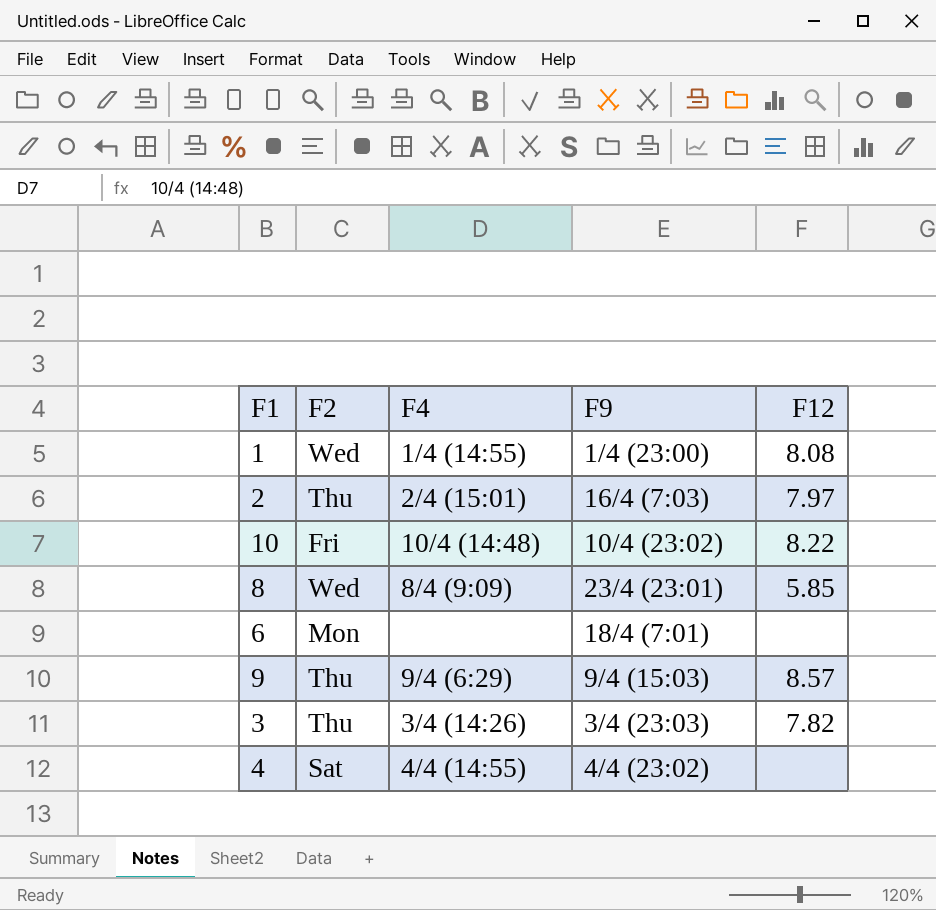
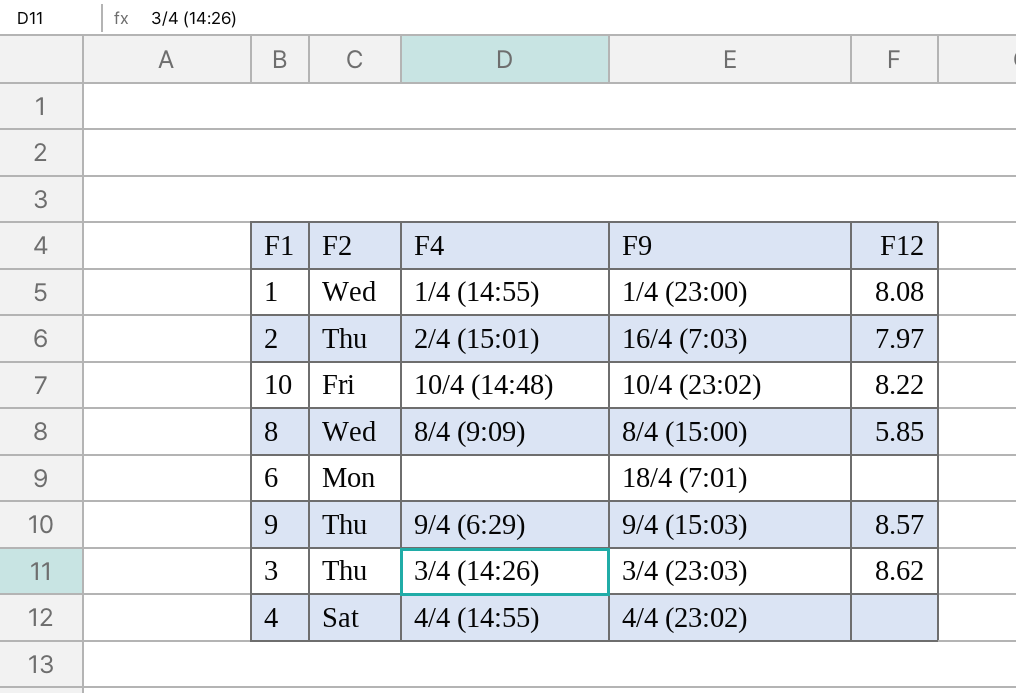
8 | F9: 23/4 (23:01) -> 8/4 (15:00)
3 | F12: 7.82 -> 8.62

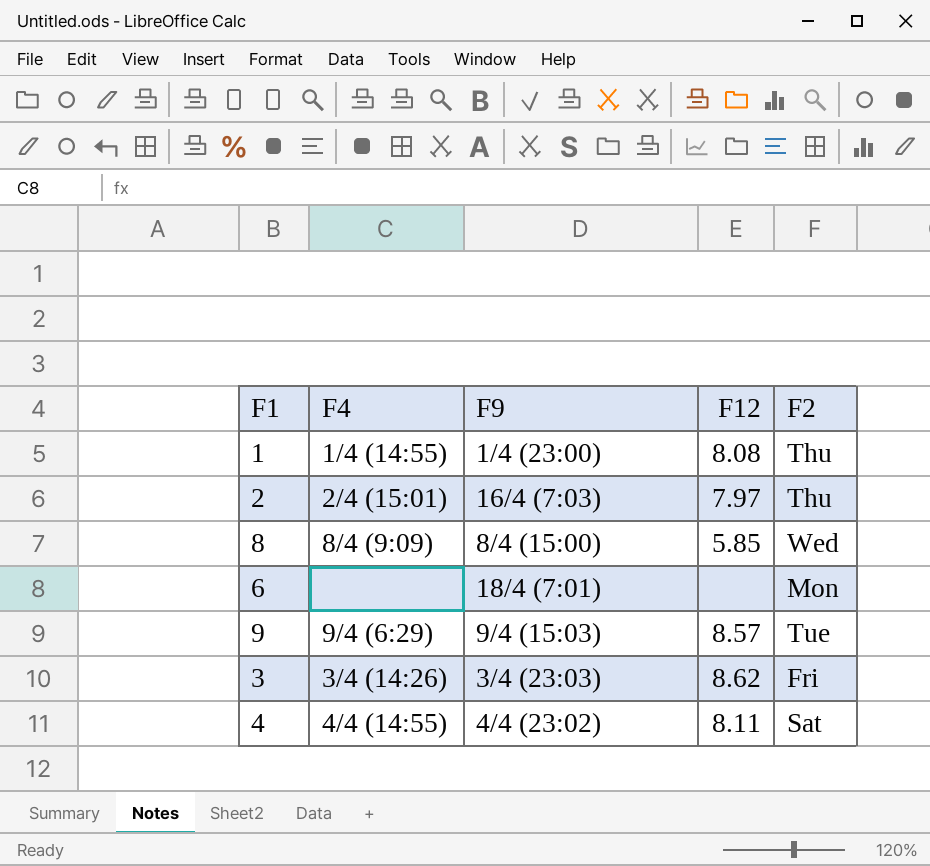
column F2 | position: 2 -> 5
row 10: Fri | 10/4 (14:48) | 10/4 (23:02) | 8.22 -> none
1 | F2: Wed -> Thu
9 | F2: Thu -> Tue
3 | F2: Thu -> Fri
4 | F12: none -> 8.11

